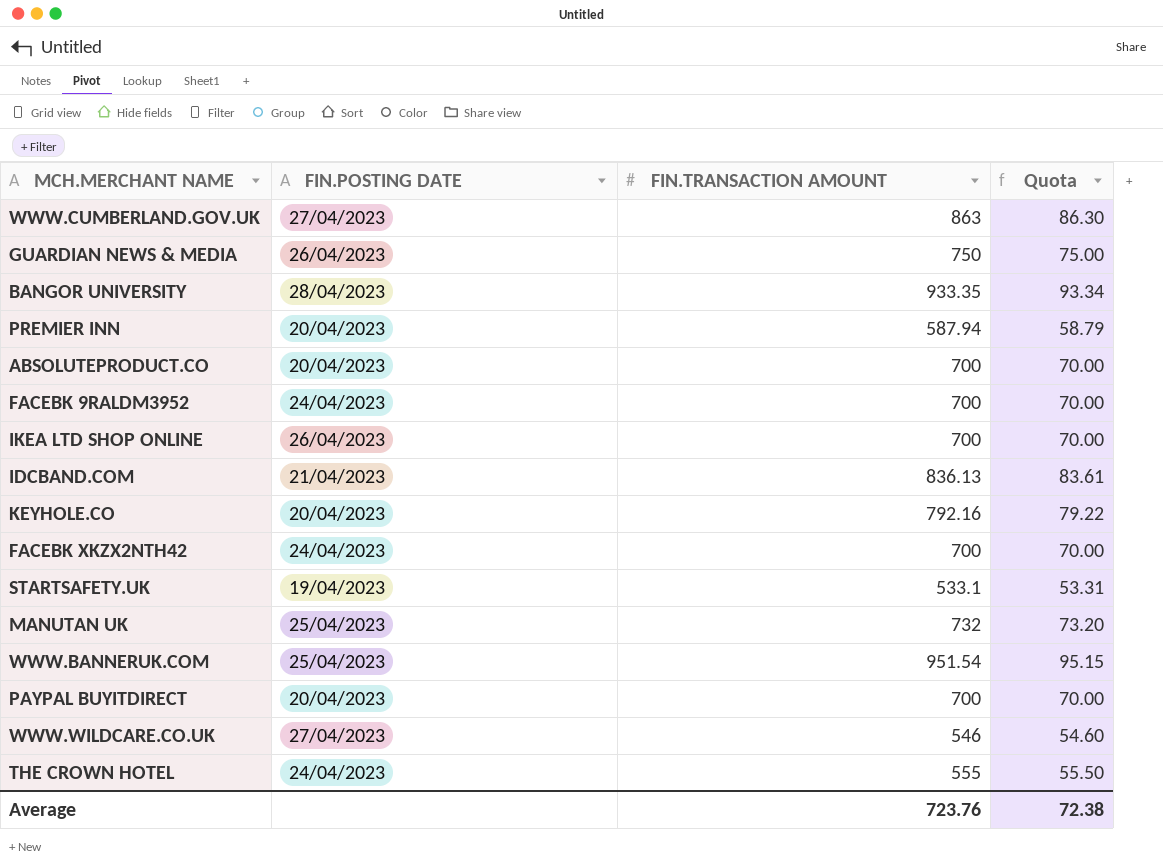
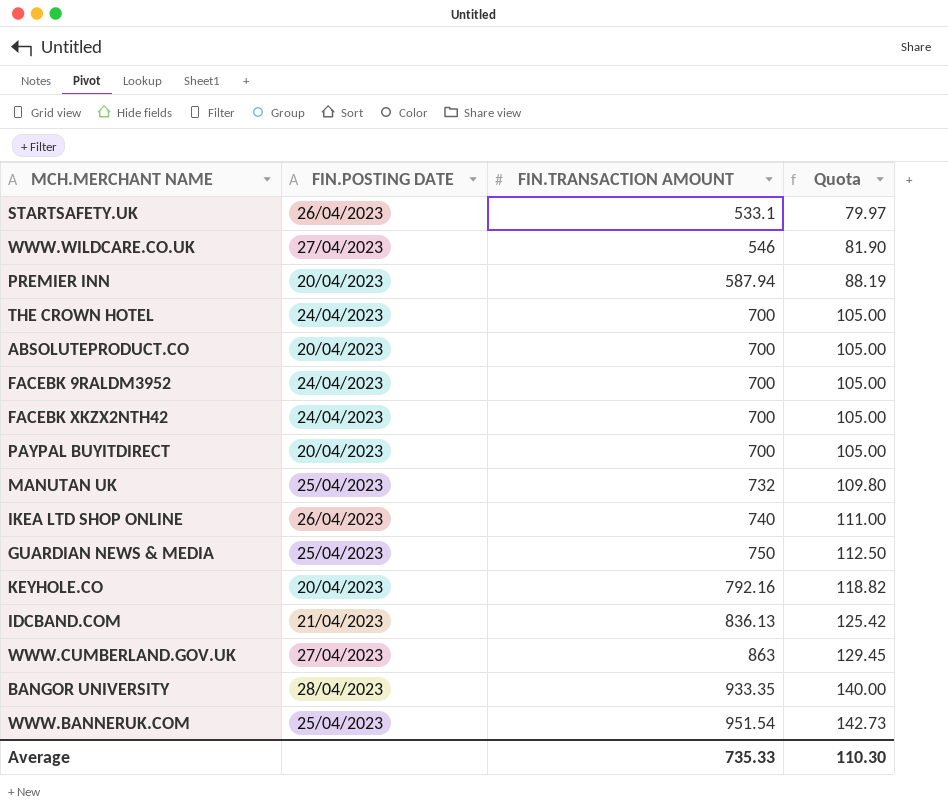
row order: none -> FIN.TRANSACTION AMOUNT ascending
column Quota | formula: [FIN.TRANSACTION AMOUNT] * 0.1 -> [FIN.TRANSACTION AMOUNT] * 0.15
STARTSAFETY.UK | FIN.POSTING DATE: 19/04/2023 -> 26/04/2023
THE CROWN HOTEL | FIN.TRANSACTION AMOUNT: 555 -> 700
IKEA LTD SHOP ONLINE | FIN.TRANSACTION AMOUNT: 700 -> 740
GUARDIAN NEWS & MEDIA | FIN.POSTING DATE: 26/04/2023 -> 25/04/2023
Average | FIN.TRANSACTION AMOUNT: 723.76 -> 735.33
Average | Quota: 72.38 -> 110.30

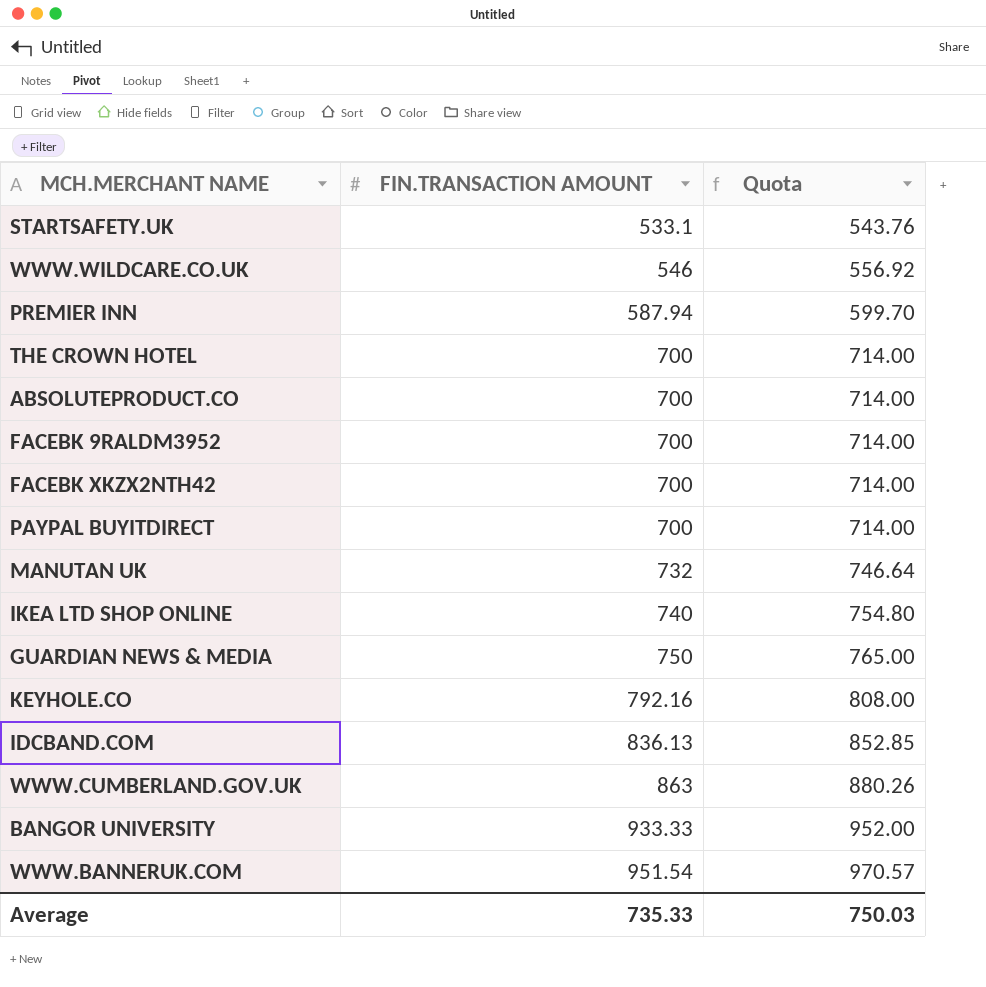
column FIN.POSTING DATE | position: 2 -> none
column Quota | formula: [FIN.TRANSACTION AMOUNT] * 0.15 -> [FIN.TRANSACTION AMOUNT] * 1.02
BANGOR UNIVERSITY | FIN.TRANSACTION AMOUNT: 933.35 -> 933.33
Average | Quota: 110.30 -> 750.03

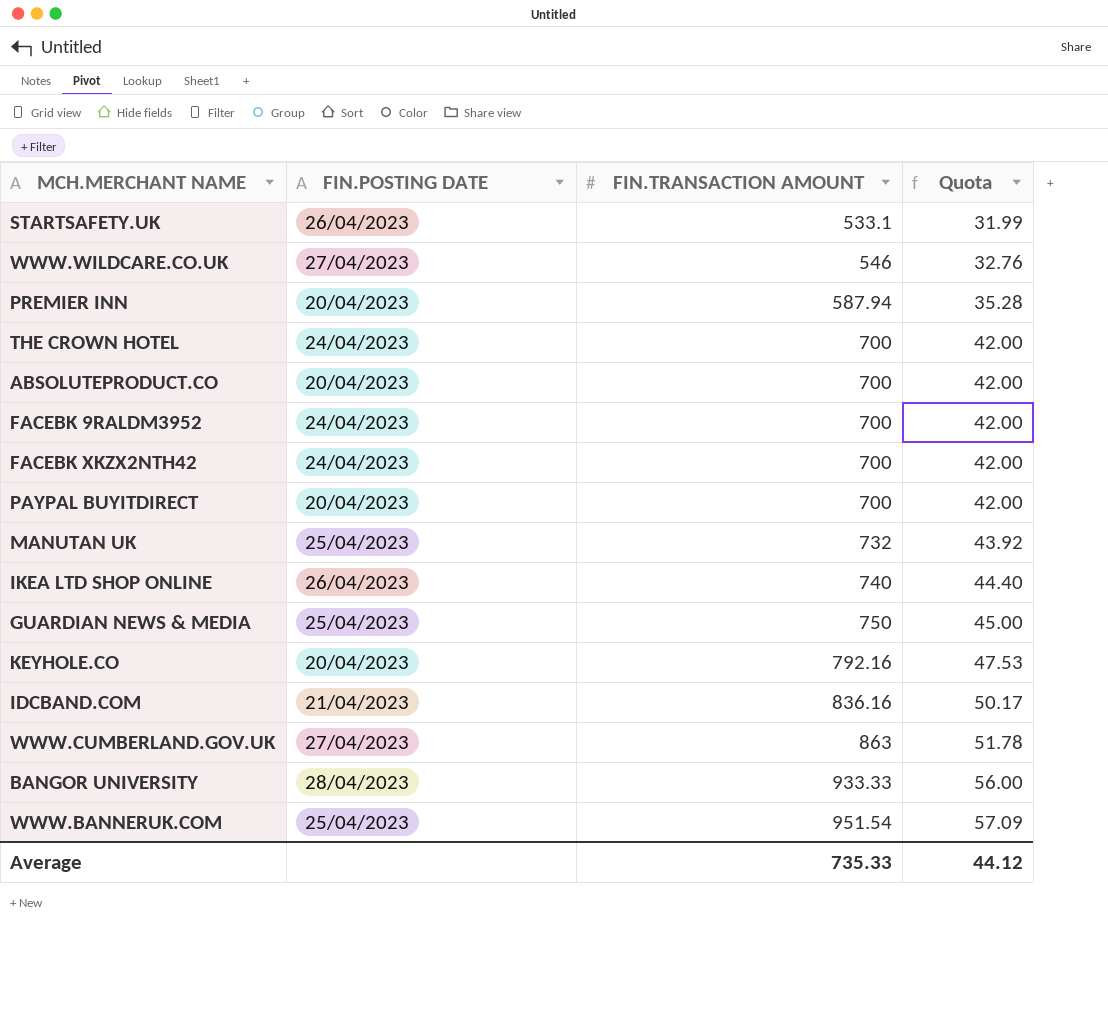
column FIN.POSTING DATE | position: none -> 2
column Quota | formula: [FIN.TRANSACTION AMOUNT] * 1.02 -> [FIN.TRANSACTION AMOUNT] * 0.06
IDCBAND.COM | FIN.TRANSACTION AMOUNT: 836.13 -> 836.16
Average | Quota: 750.03 -> 44.12

